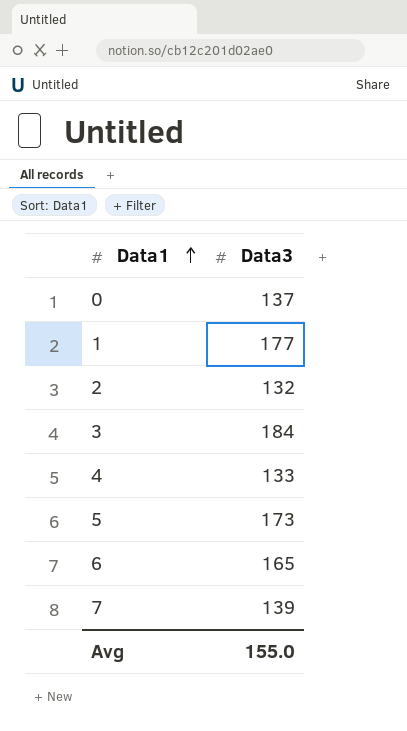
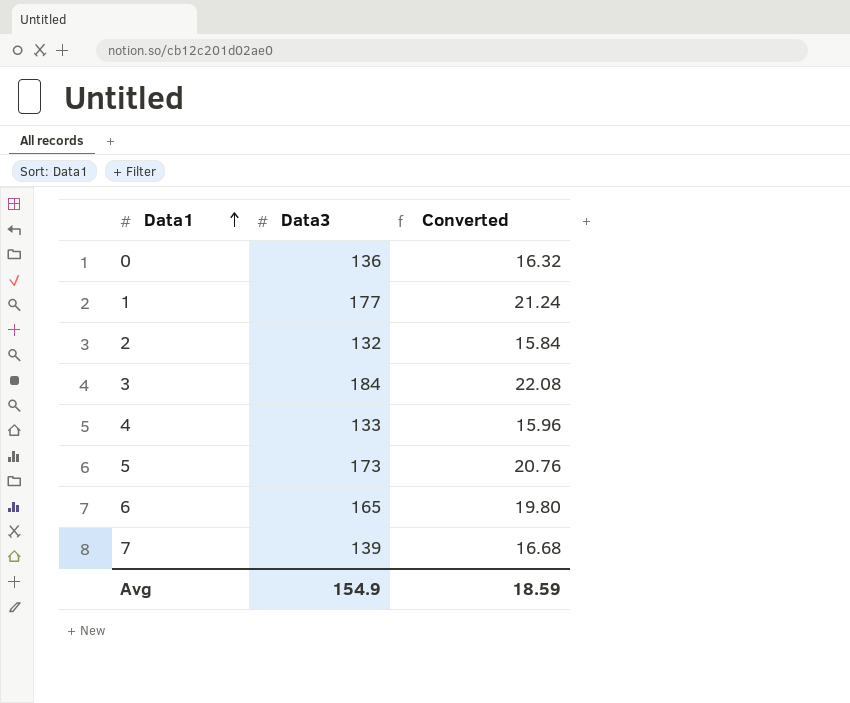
column Converted | formula: none -> [Data3] * 0.12
0 | Data3: 137 -> 136
Avg | Data3: 155.0 -> 154.9

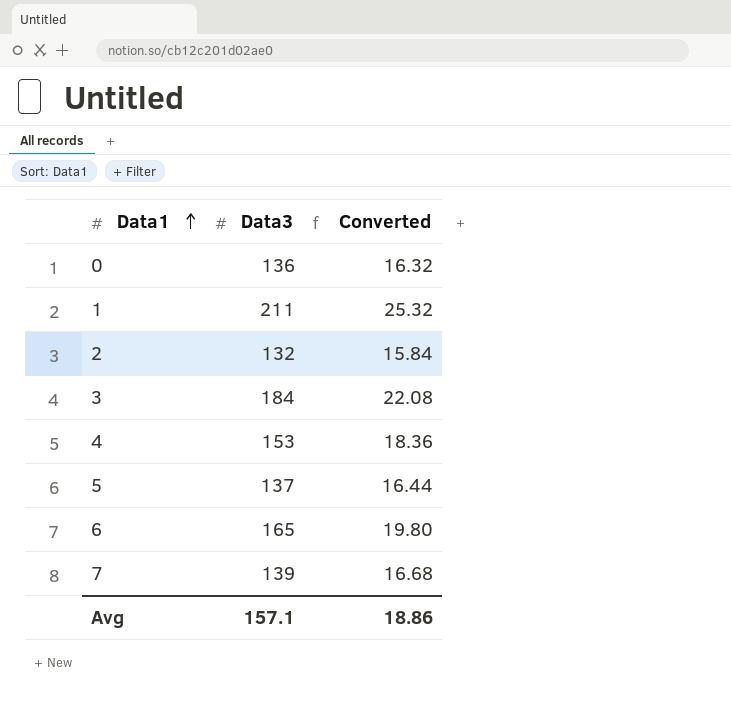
1 | Data3: 177 -> 211
1 | Converted: 21.24 -> 25.32
4 | Data3: 133 -> 153
4 | Converted: 15.96 -> 18.36
5 | Data3: 173 -> 137
5 | Converted: 20.76 -> 16.44
Avg | Data3: 154.9 -> 157.1
Avg | Converted: 18.59 -> 18.86

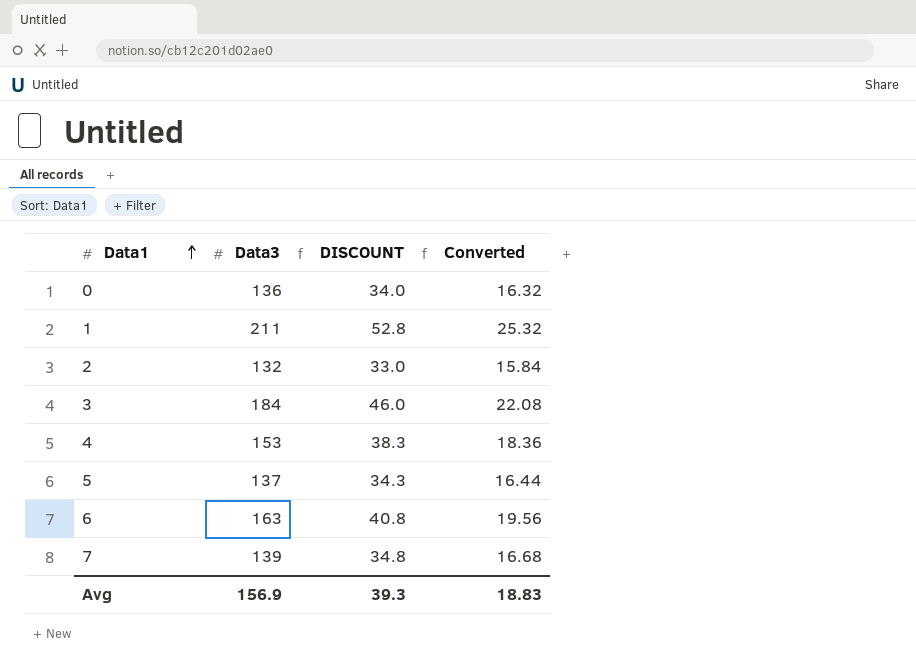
column DISCOUNT | formula: none -> [Data3] * 0.25
6 | Data3: 165 -> 163
6 | Converted: 19.80 -> 19.56
Avg | Data3: 157.1 -> 156.9
Avg | Converted: 18.86 -> 18.83

